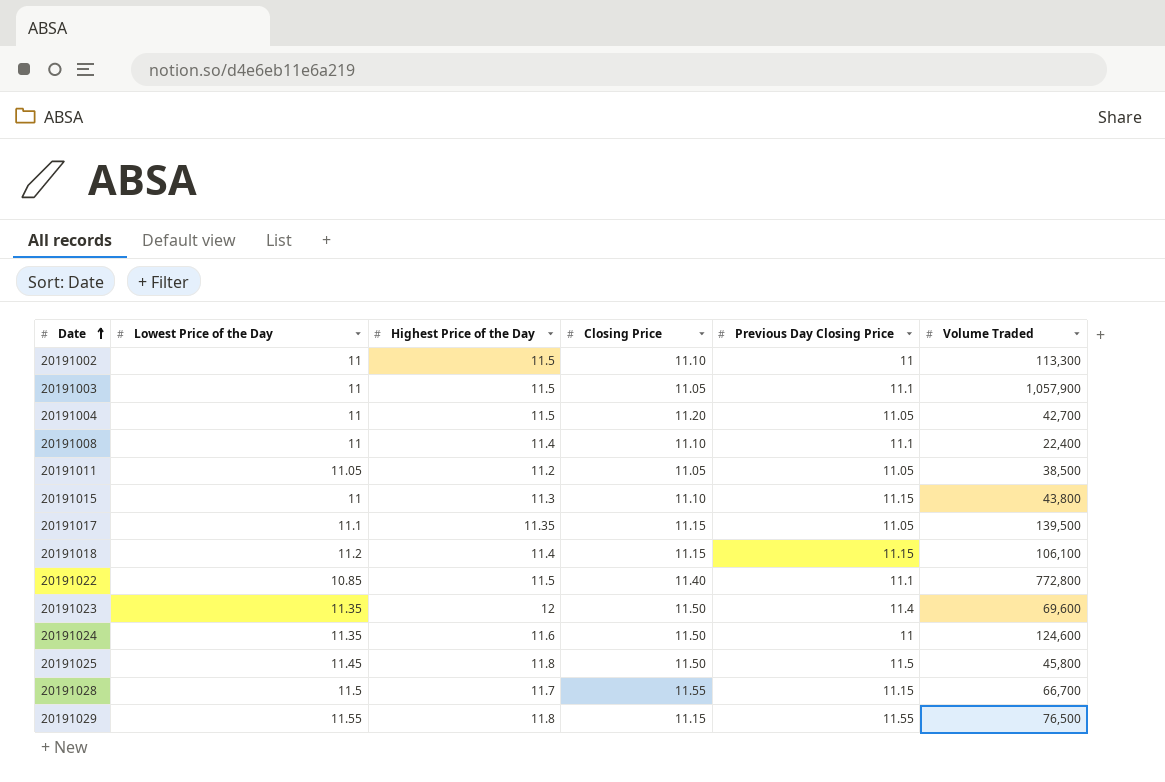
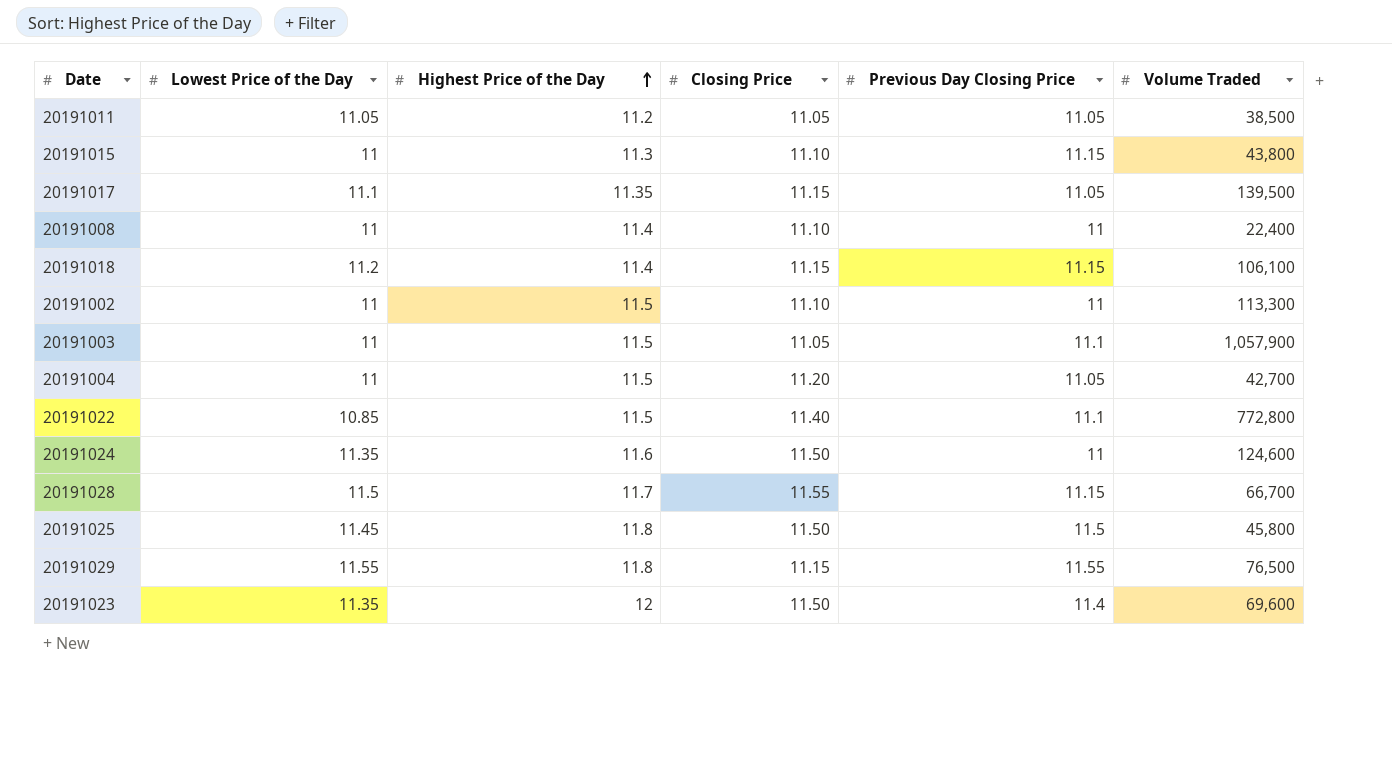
row order: Date ascending -> Highest Price of the Day ascending
20191008 | Previous Day Closing Price: 11.1 -> 11

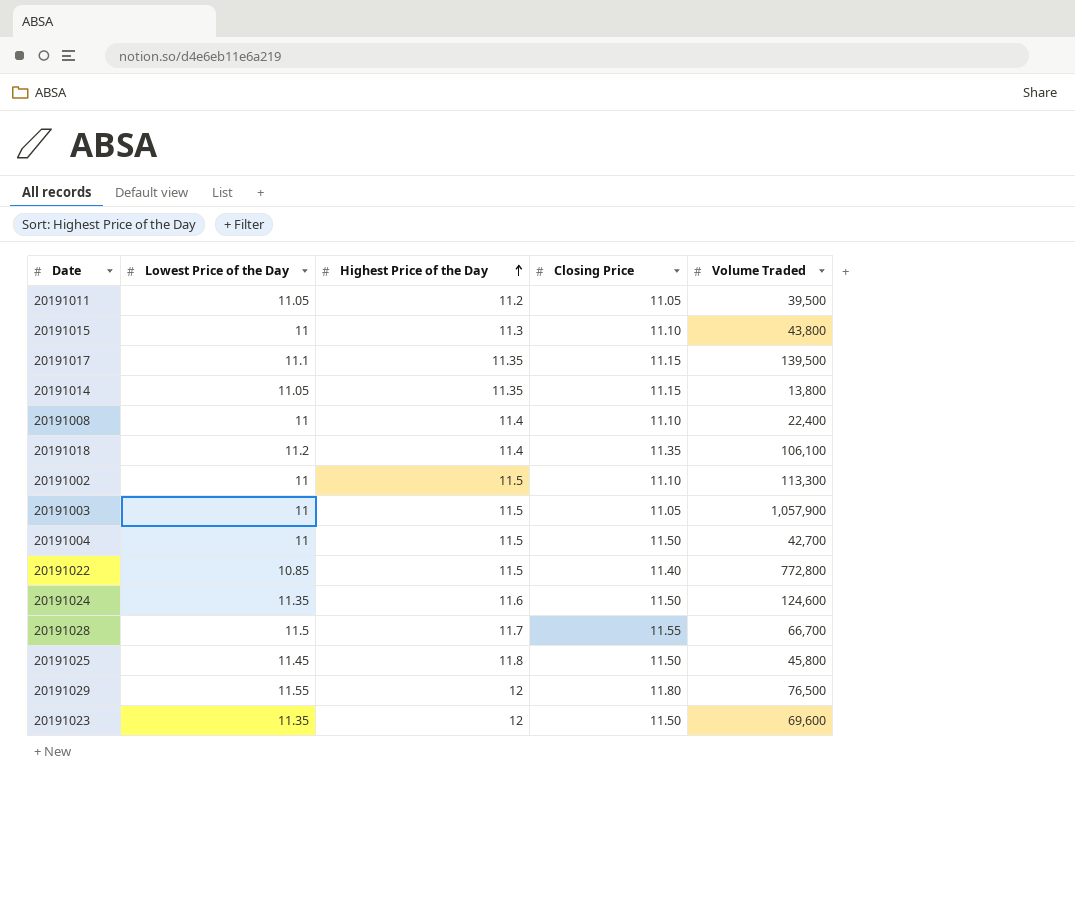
column Previous Day Closing Price | position: 5 -> none
20191011 | Volume Traded: 38,500 -> 39,500
row 20191014: none -> 11.05 | 11.35 | 11.15 | 13,800
20191018 | Closing Price: 11.15 -> 11.35
20191004 | Closing Price: 11.20 -> 11.50
20191029 | Highest Price of the Day: 11.8 -> 12
20191029 | Closing Price: 11.15 -> 11.80

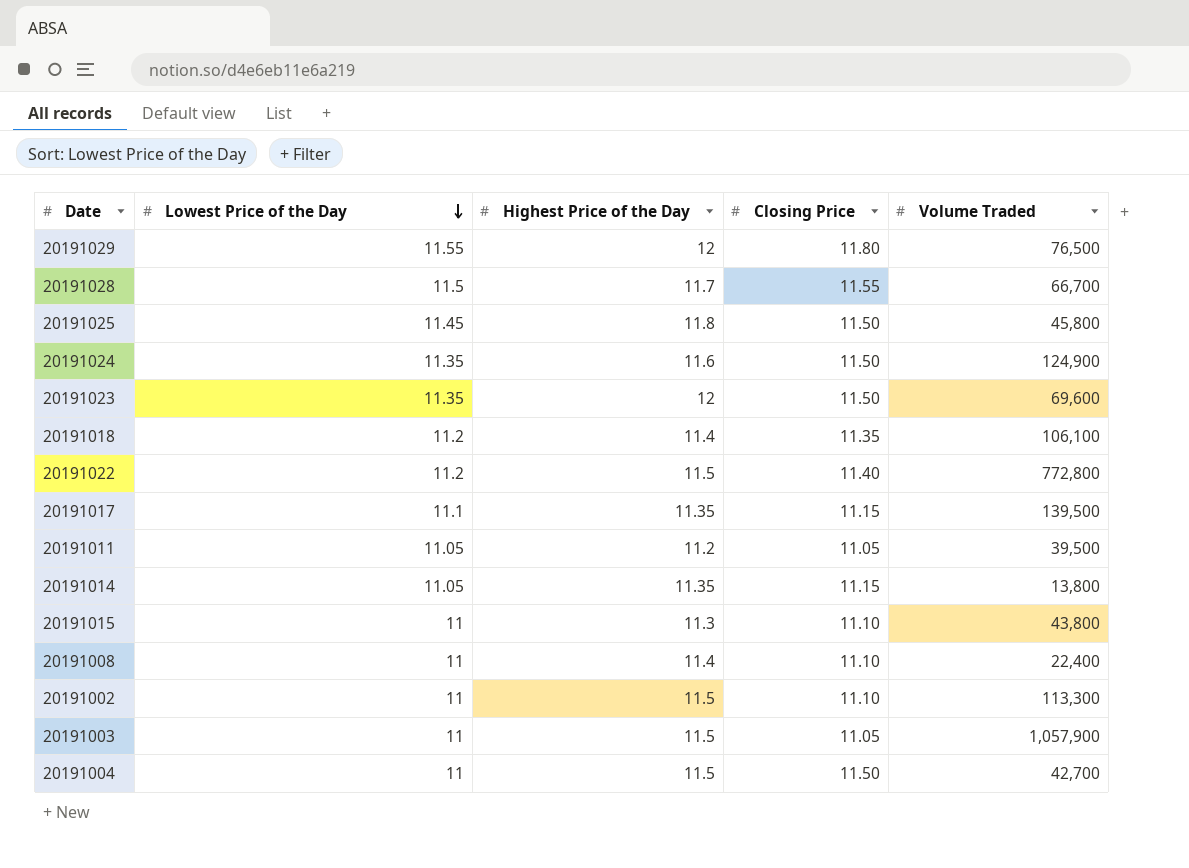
row order: Highest Price of the Day ascending -> Lowest Price of the Day descending
20191024 | Volume Traded: 124,600 -> 124,900
20191022 | Lowest Price of the Day: 10.85 -> 11.2

